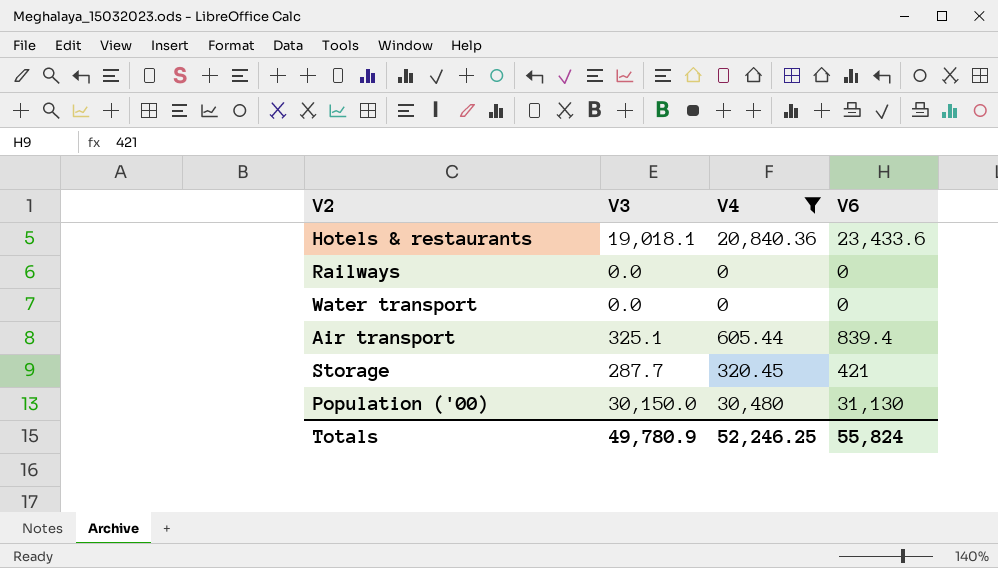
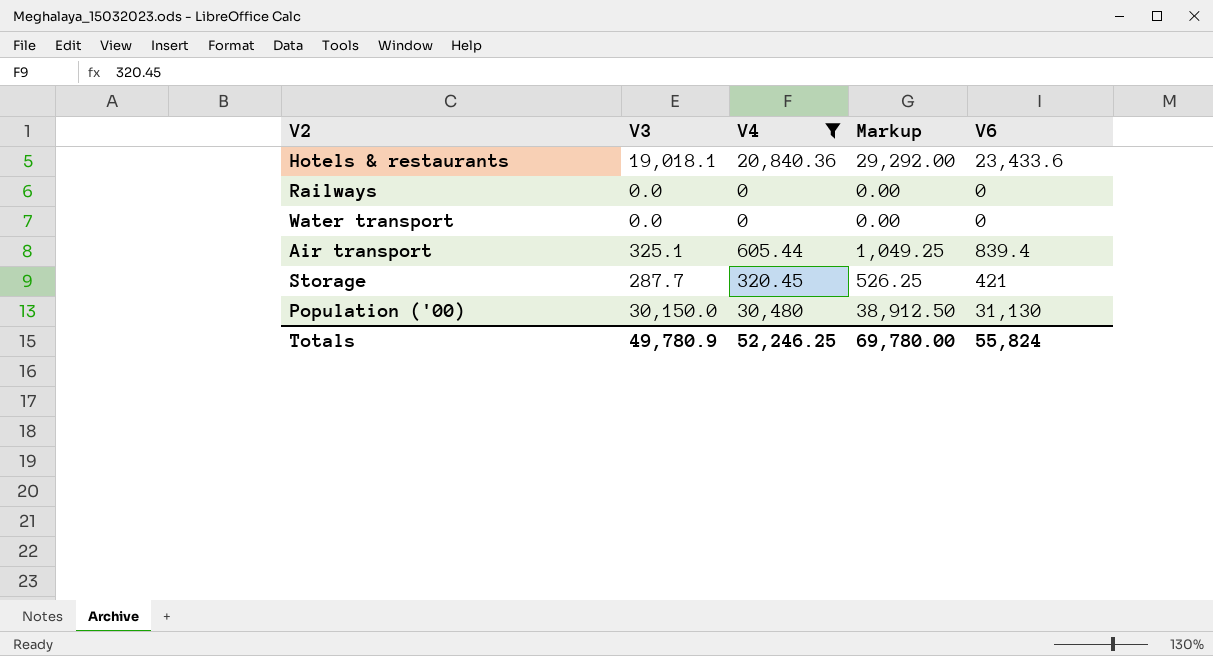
column Markup | formula: none -> [V6] * 1.25

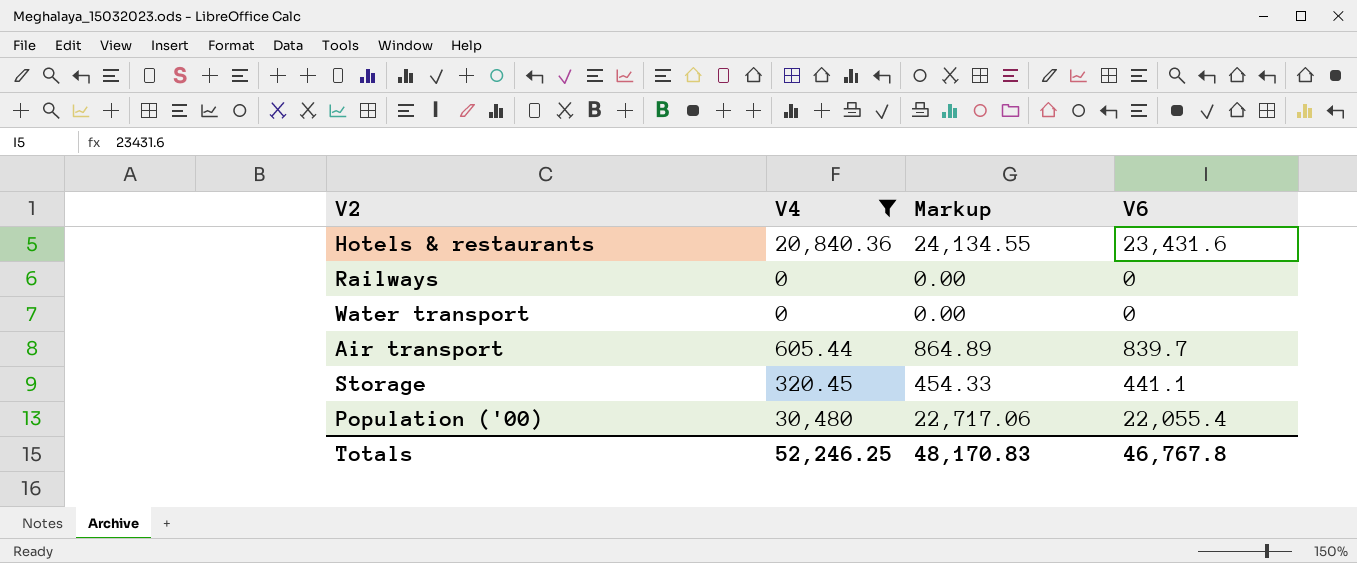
column V3 | position: 2 -> none
column Markup | formula: [V6] * 1.25 -> [V6] * 1.03
Hotels & restaurants | V6: 23,433.6 -> 23,431.6
Air transport | V6: 839.4 -> 839.7
Storage | V6: 421 -> 441.1
Population ('00) | V6: 31,130 -> 22,055.4
Totals | Markup: 69,780.00 -> 48,170.83
Totals | V6: 55,824 -> 46,767.8

